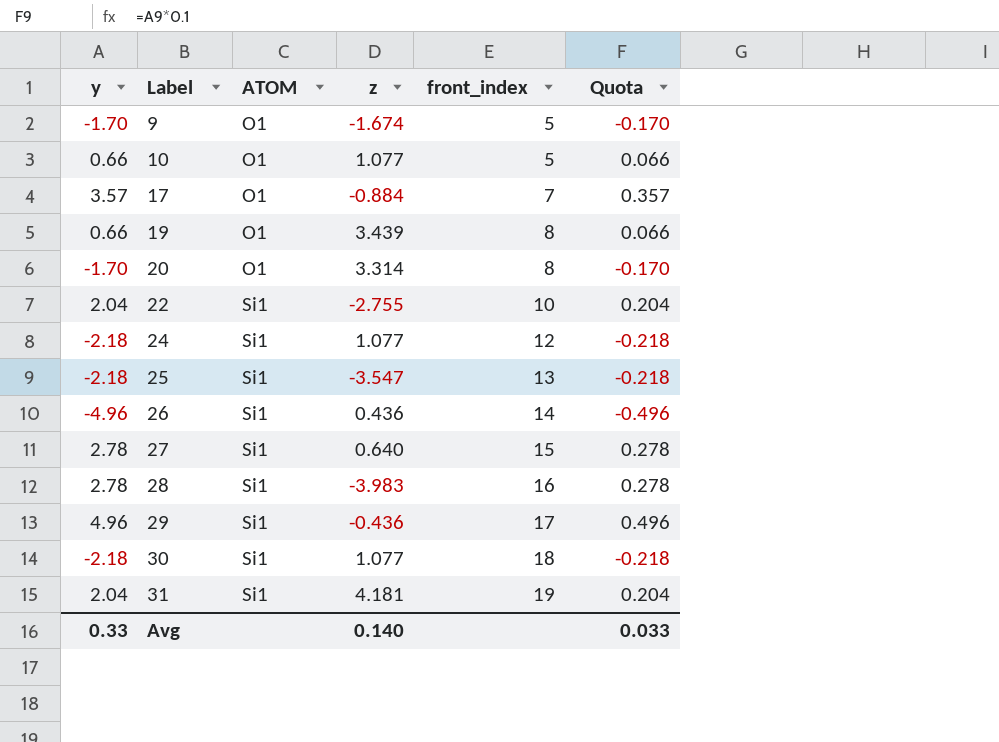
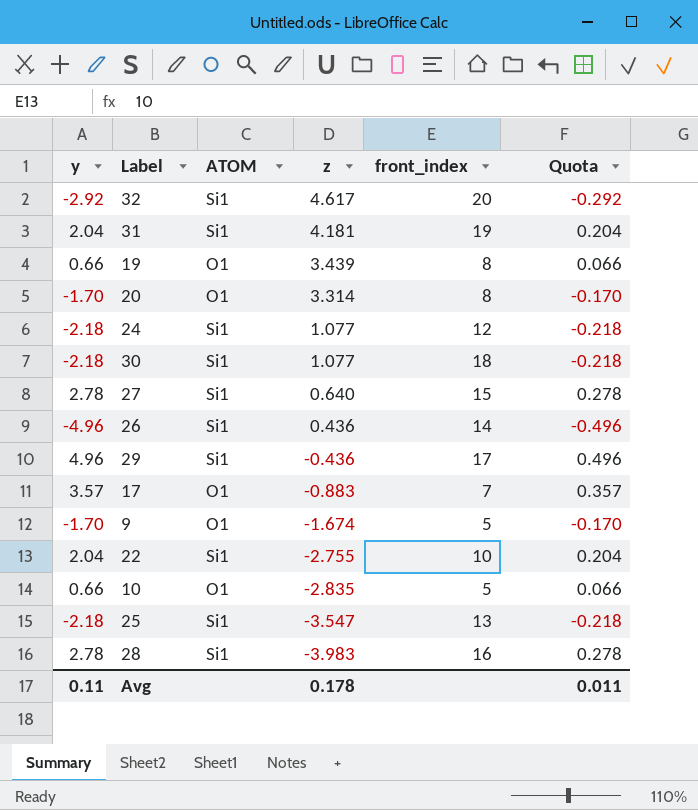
row order: Label ascending -> z descending
row 32: none -> -2.92 | Si1 | 4.617 | 20 | -0.292
17 | z: -0.884 -> -0.883
10 | z: 1.077 -> -2.835
Avg | y: 0.33 -> 0.11
Avg | z: 0.140 -> 0.178
Avg | Quota: 0.033 -> 0.011

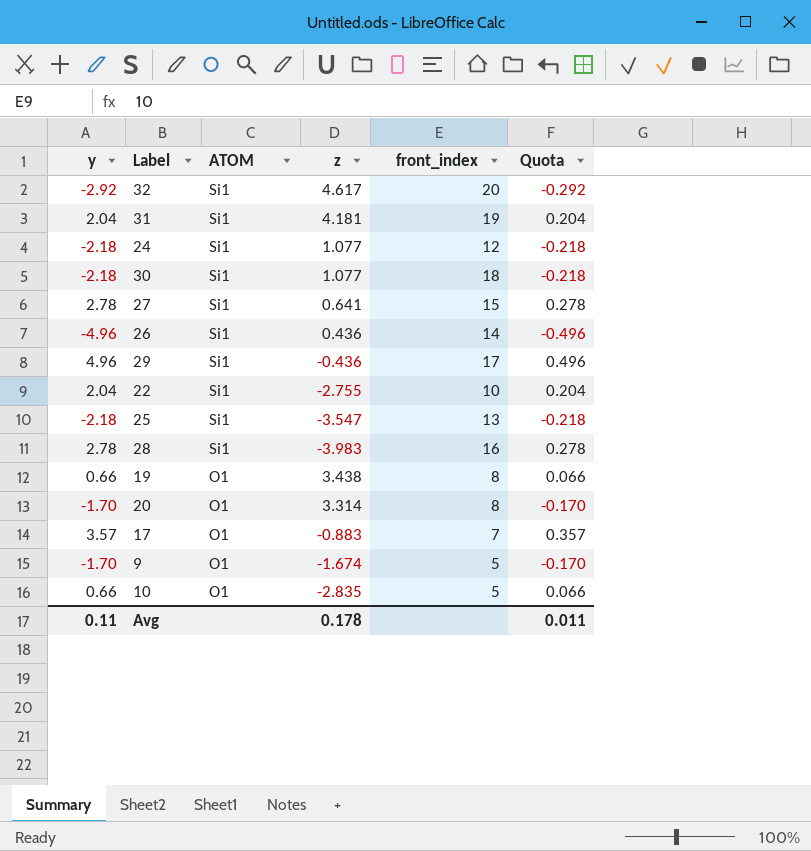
row order: z descending -> ATOM descending
27 | z: 0.640 -> 0.641
19 | z: 3.439 -> 3.438

